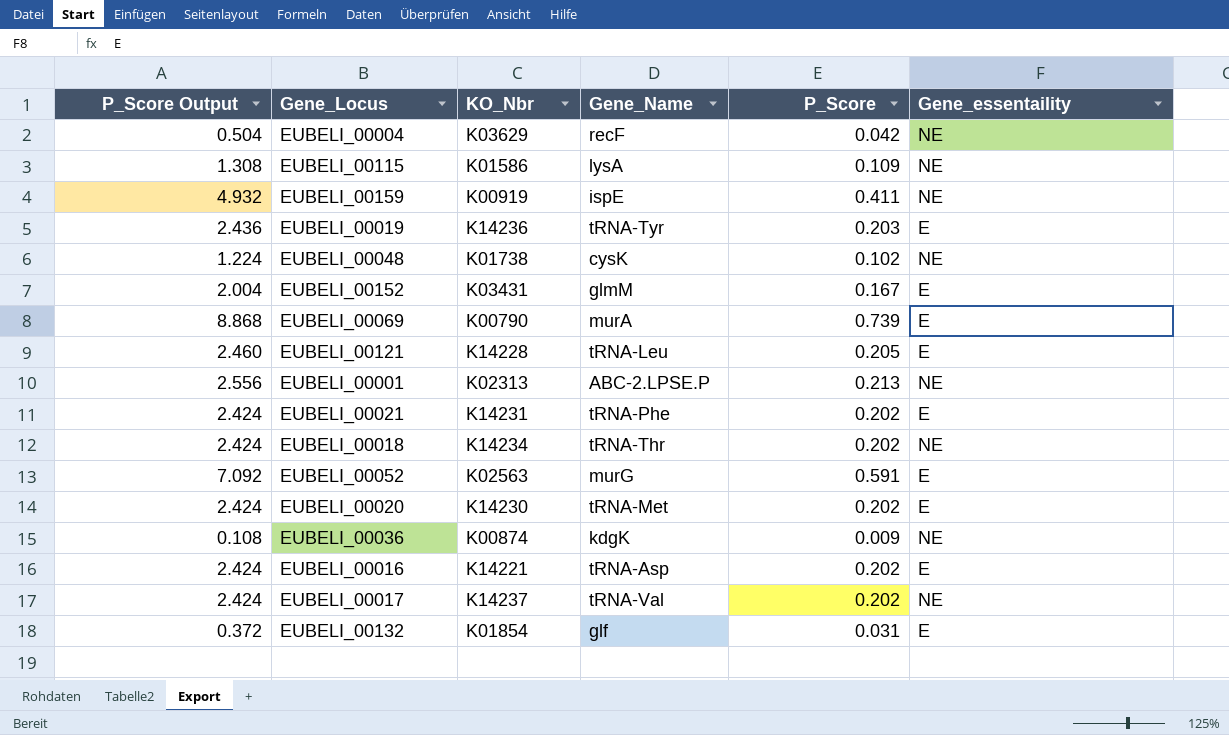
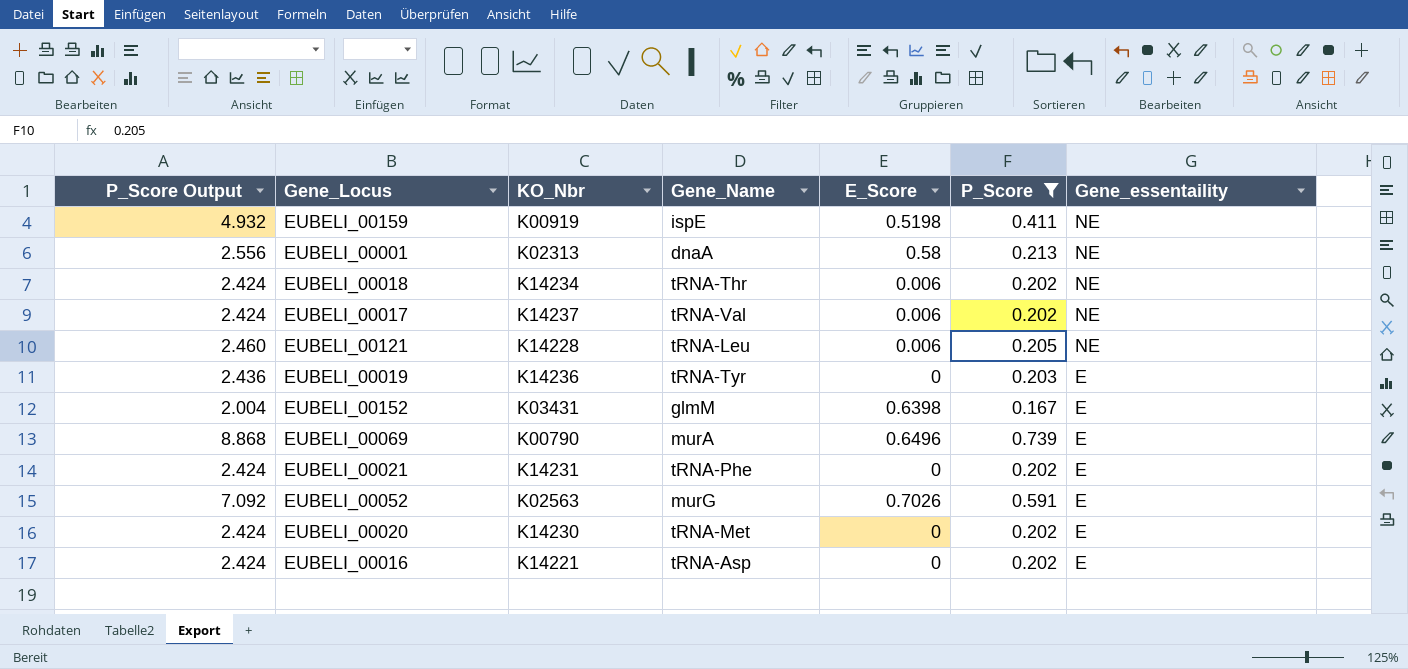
filter: none -> P_Score >= 0.167
row order: none -> Gene_essentaility descending
column E_Score | position: none -> 5
EUBELI_00001 | Gene_Name: ABC-2.LPSE.P -> dnaA
EUBELI_00121 | Gene_essentaility: E -> NE

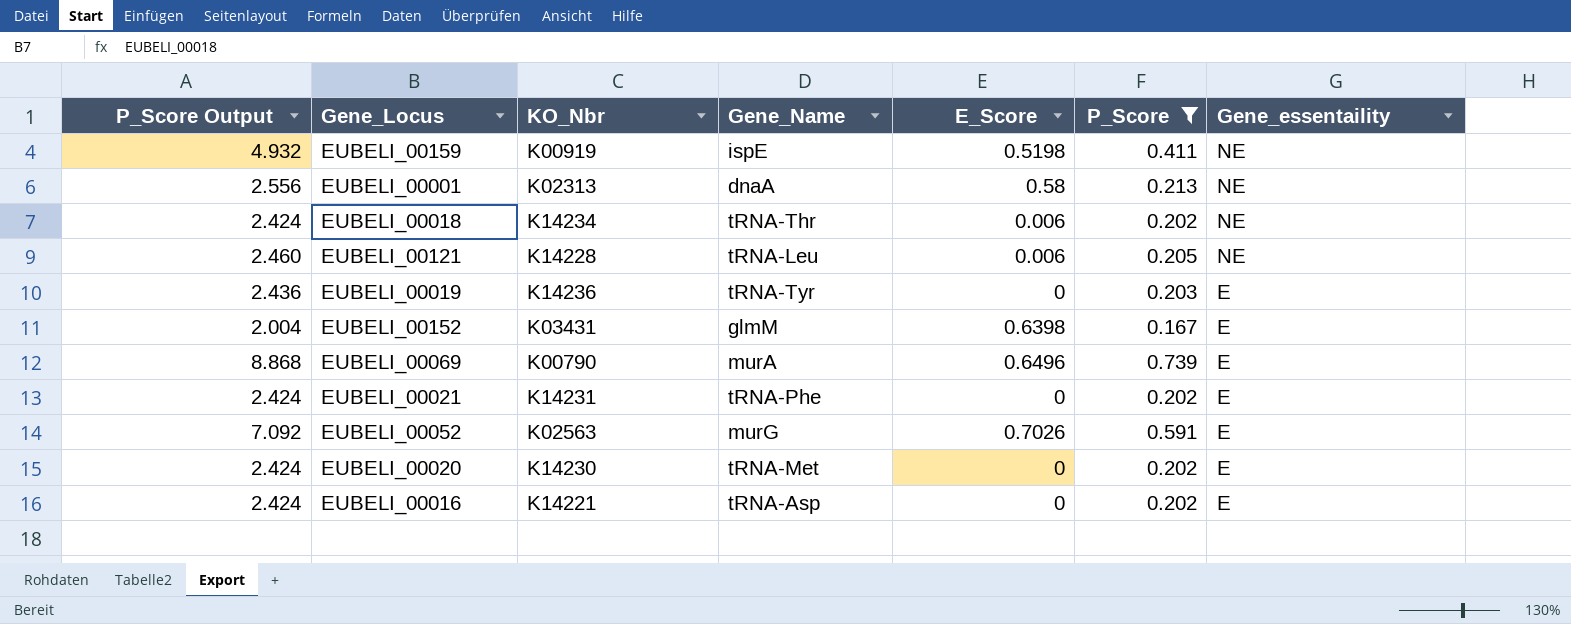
row EUBELI_00017: 2.424 | K14237 | tRNA-Val | 0.006 | 0.202 | NE -> none

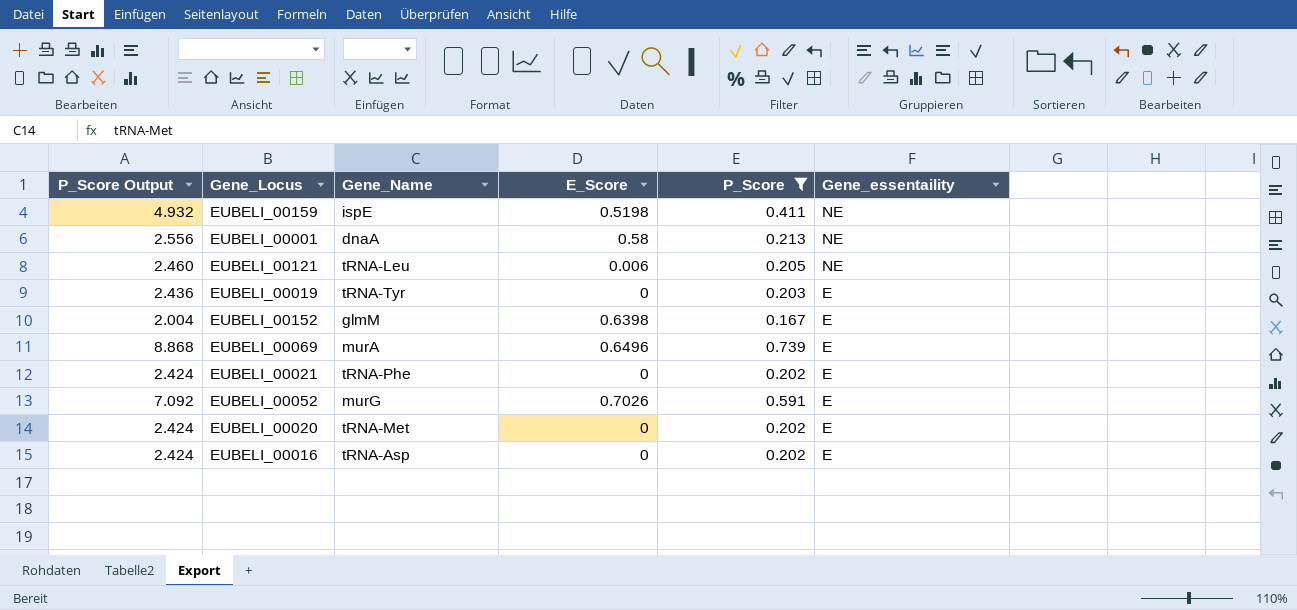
column KO_Nbr | position: 3 -> none
row EUBELI_00018: 2.424 | K14234 | tRNA-Thr | 0.006 | 0.202 | NE -> none

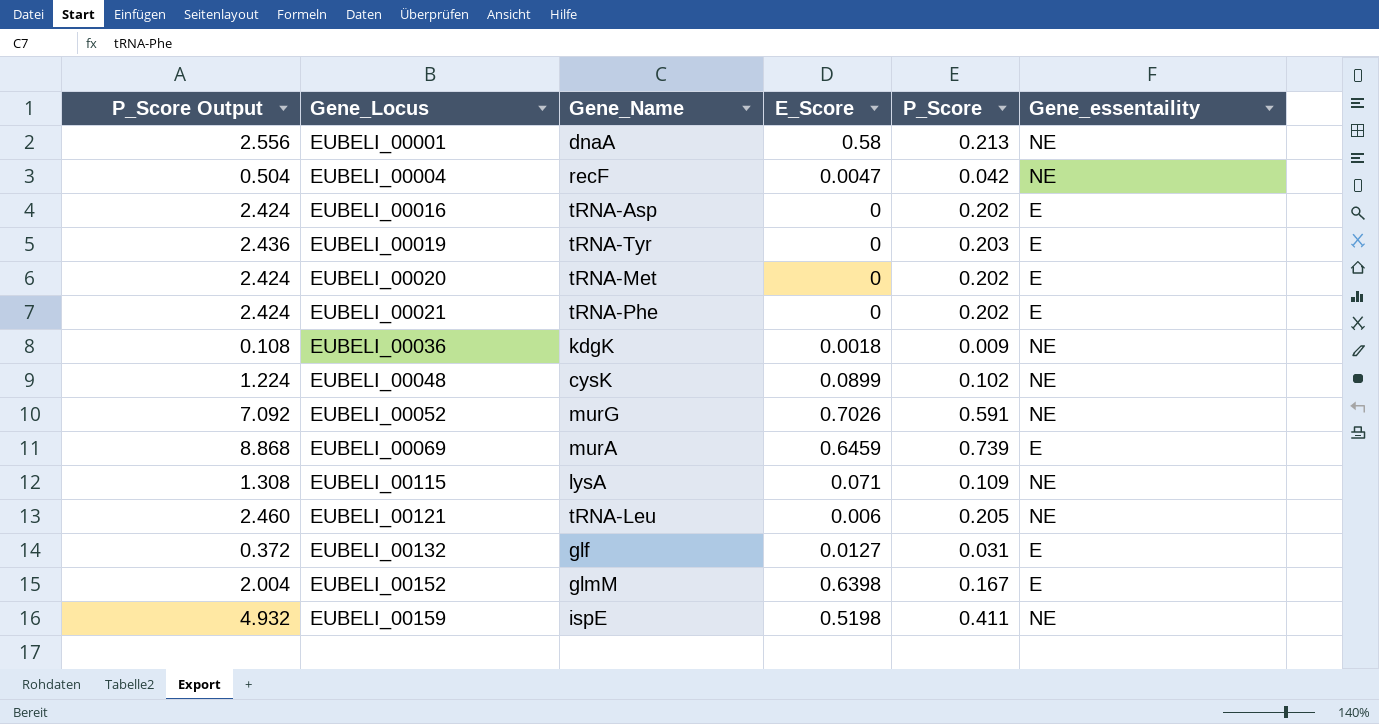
filter: P_Score >= 0.167 -> none
row order: Gene_essentaility descending -> Gene_Locus ascending
EUBELI_00052 | Gene_essentaility: E -> NE
EUBELI_00069 | E_Score: 0.6496 -> 0.6459

